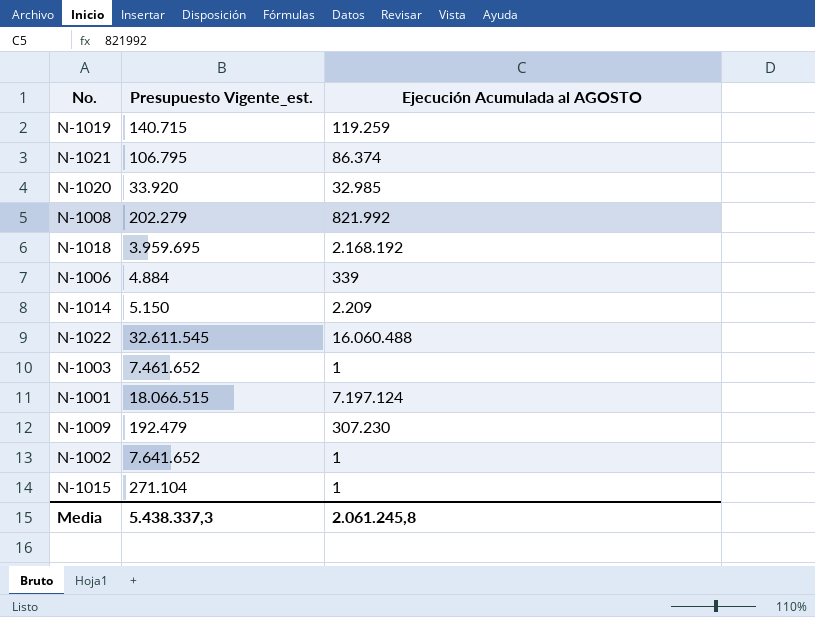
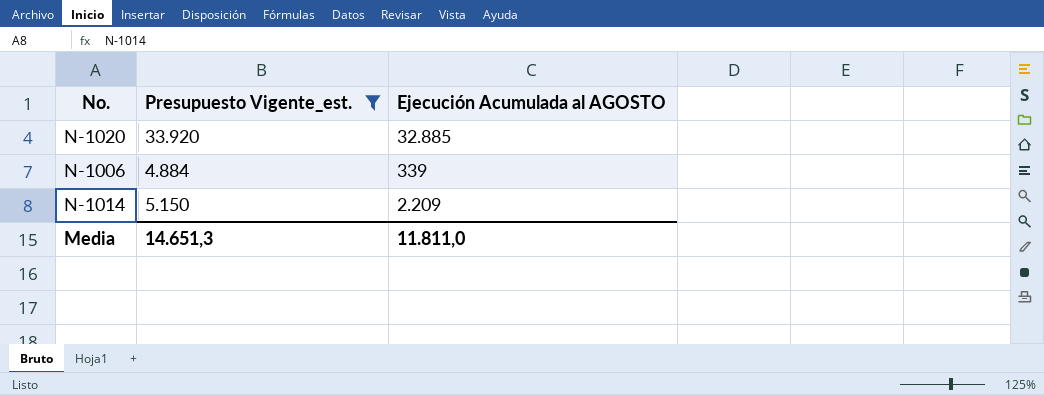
filter: none -> Presupuesto Vigente_est. <= 33.920
N-1020 | Ejecución Acumulada al AGOSTO: 32.985 -> 32.885
Media | Presupuesto Vigente_est.: 5.438.337,3 -> 14.651,3
Media | Ejecución Acumulada al AGOSTO: 2.061.245,8 -> 11.811,0

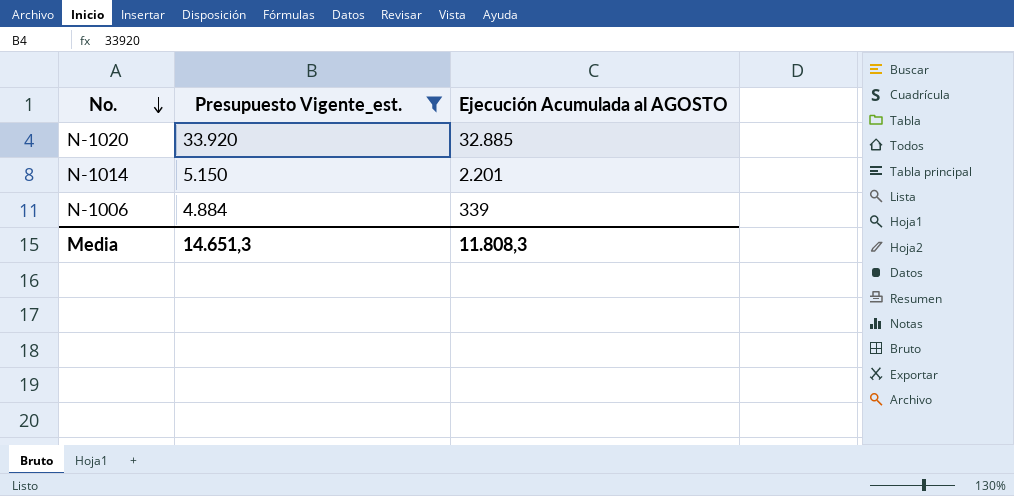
row order: none -> No. descending
N-1014 | Ejecución Acumulada al AGOSTO: 2.209 -> 2.201
Media | Ejecución Acumulada al AGOSTO: 11.811,0 -> 11.808,3

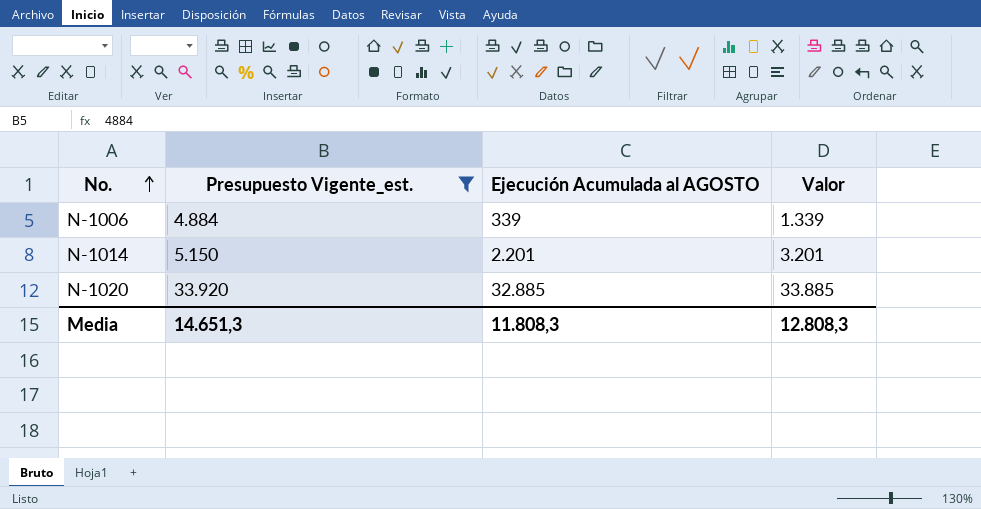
row order: No. descending -> No. ascending
column Valor | formula: none -> [Ejecución Acumulada al AGOSTO] + 1000

